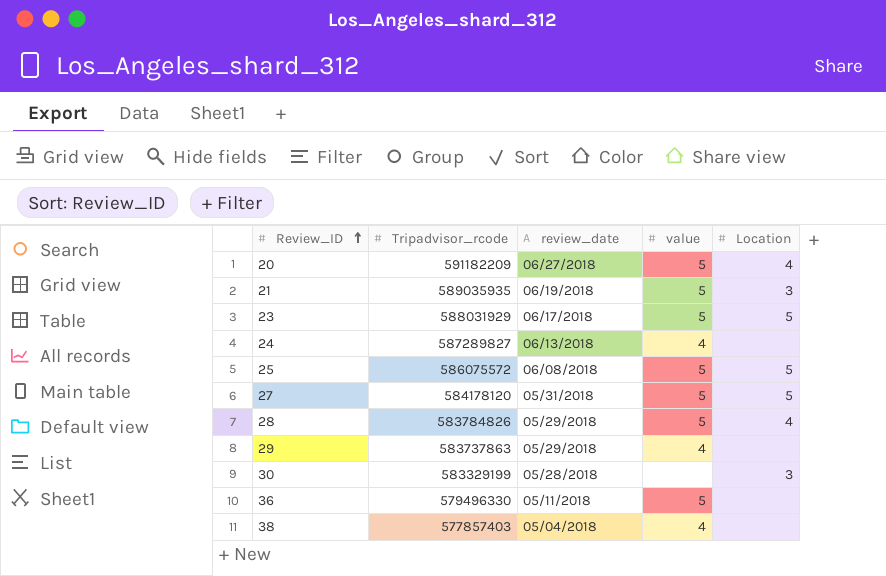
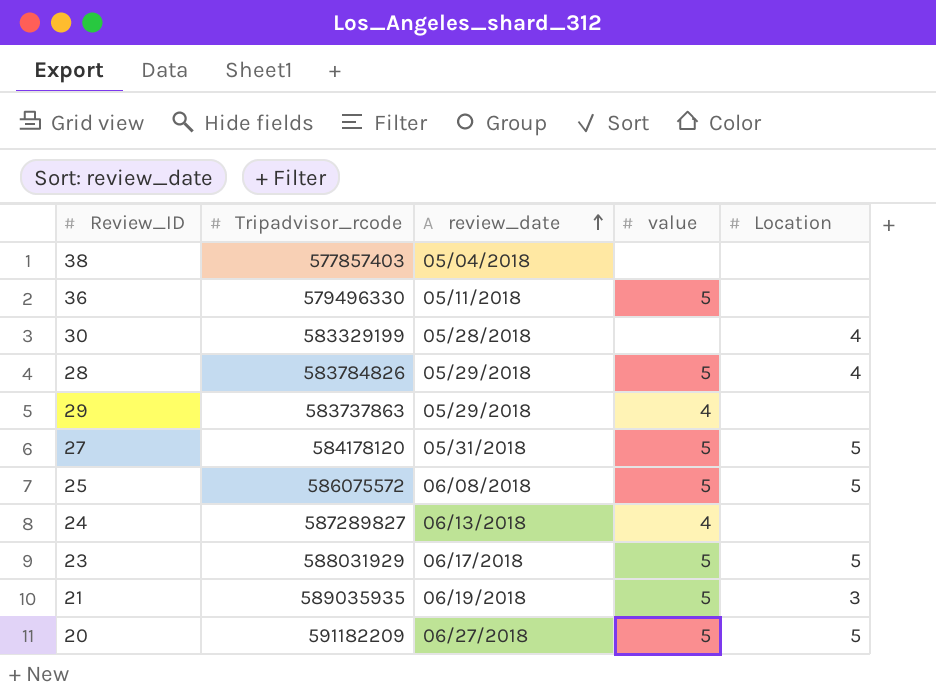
row order: Review_ID ascending -> review_date ascending
38 | value: 4 -> none
30 | Location: 3 -> 4
20 | Location: 4 -> 5

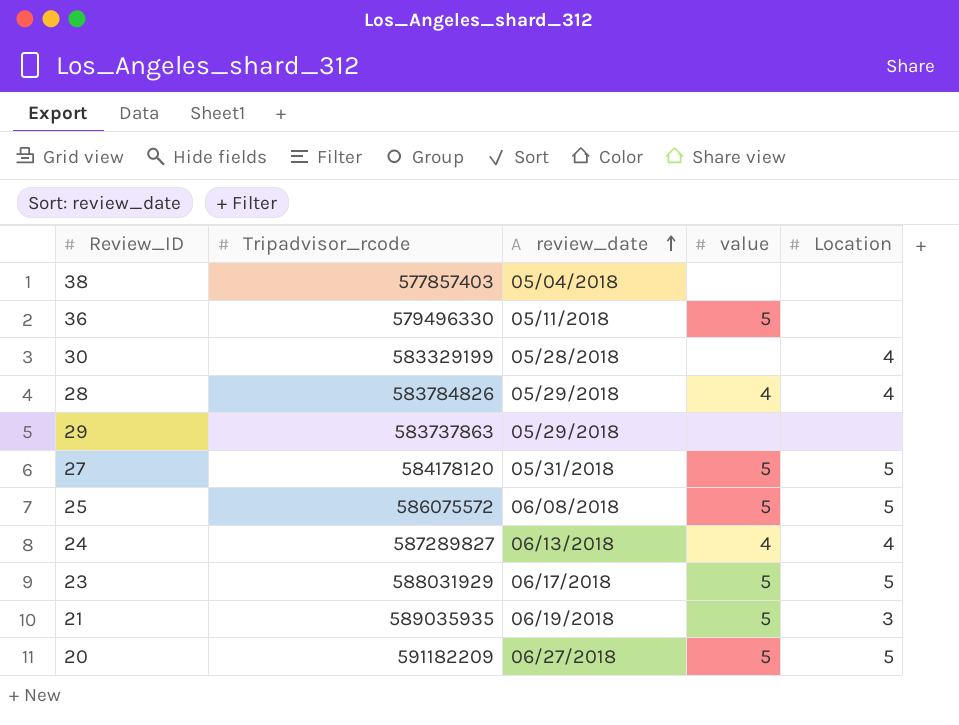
28 | value: 5 -> 4
29 | value: 4 -> none
24 | Location: none -> 4

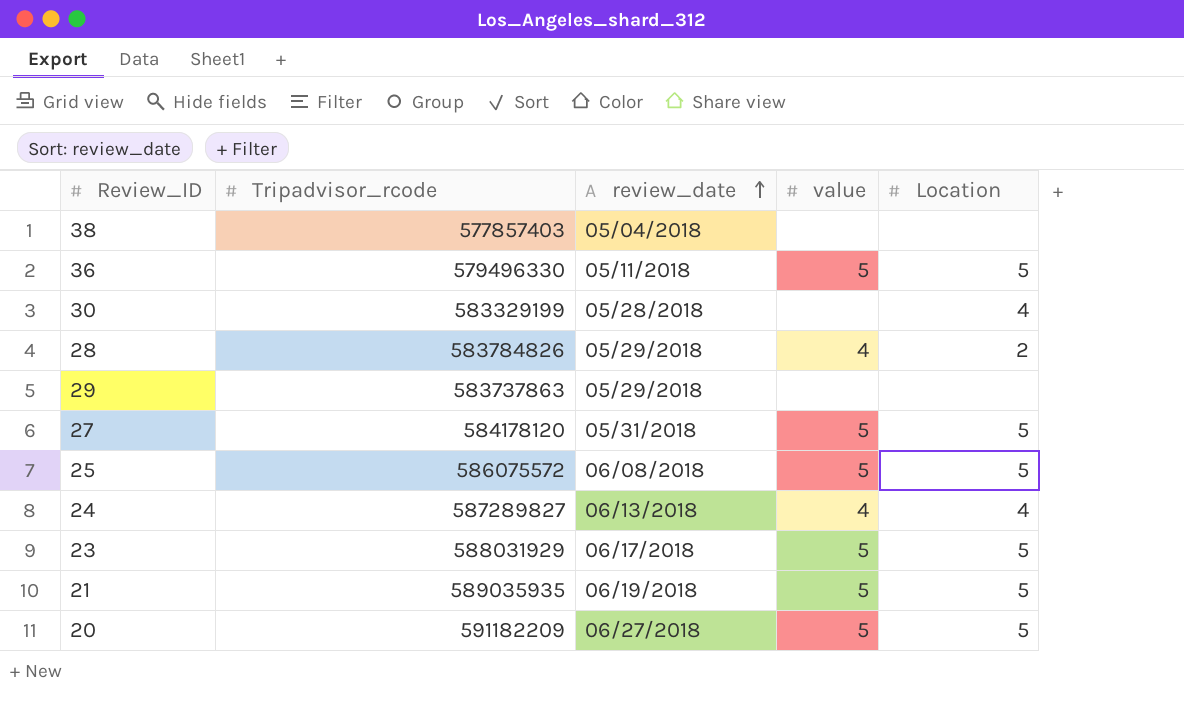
36 | Location: none -> 5
28 | Location: 4 -> 2
21 | Location: 3 -> 5

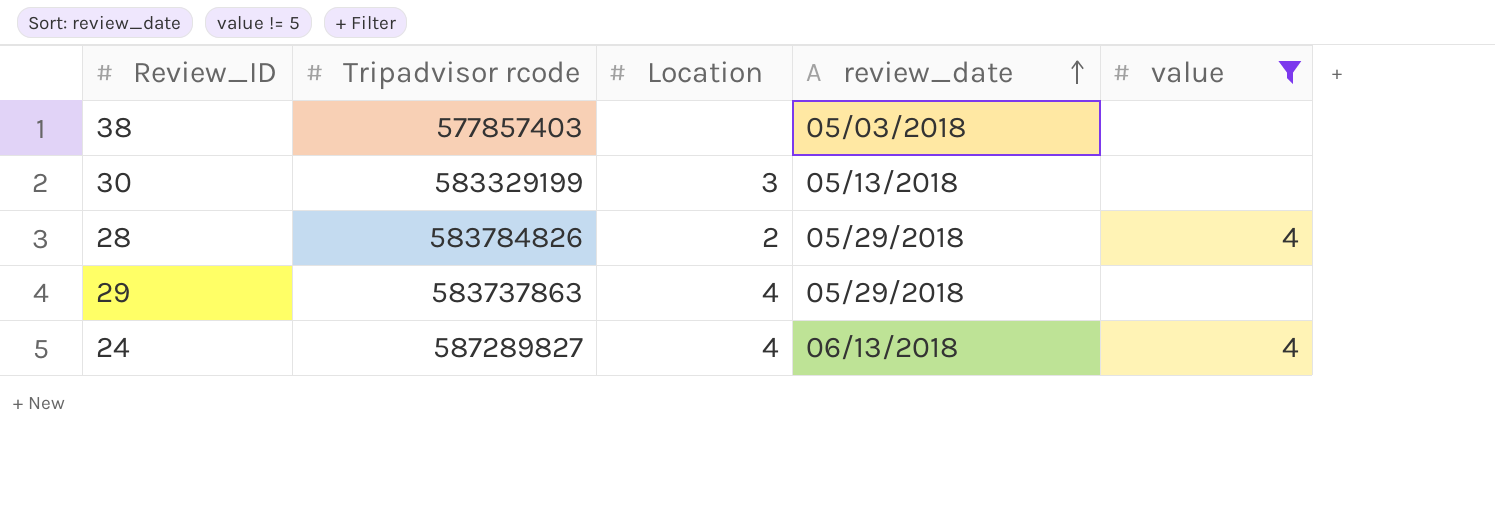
filter: none -> value != 5
column name: Tripadvisor_rcode -> Tripadvisor rcode
column Location | position: 5 -> 3
38 | review_date: 05/04/2018 -> 05/03/2018
30 | Location: 4 -> 3
30 | review_date: 05/28/2018 -> 05/13/2018
29 | Location: none -> 4

